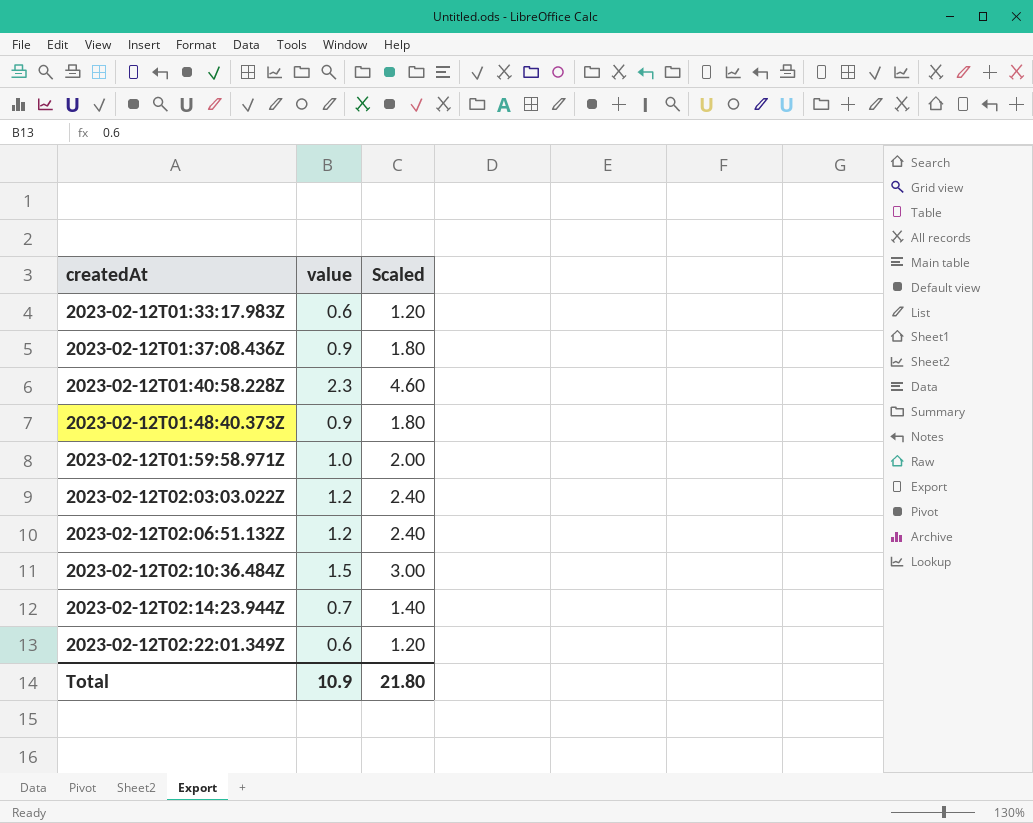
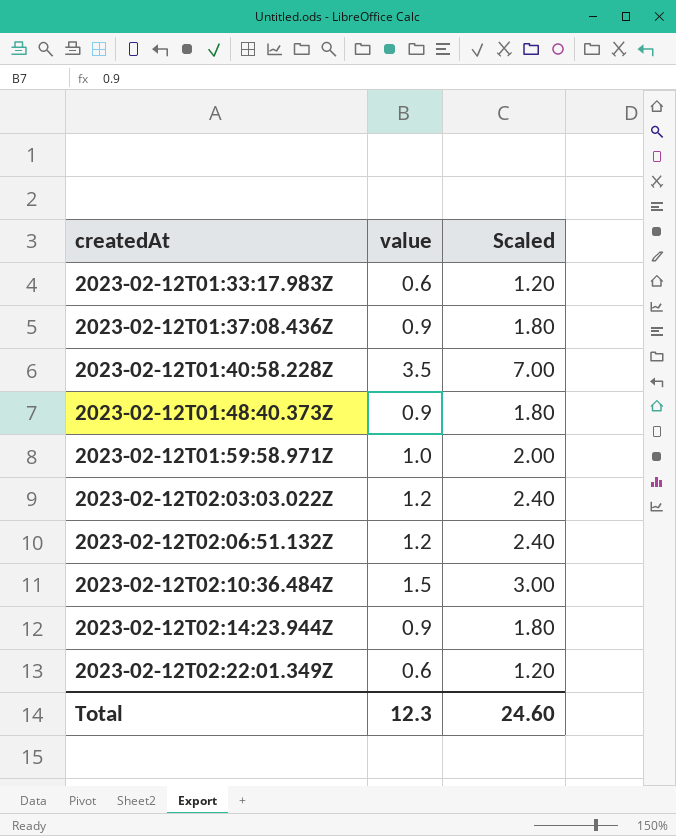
2023-02-12T01:40:58.228Z | value: 2.3 -> 3.5
2023-02-12T01:40:58.228Z | Scaled: 4.60 -> 7.00
2023-02-12T02:14:23.944Z | value: 0.7 -> 0.9
2023-02-12T02:14:23.944Z | Scaled: 1.40 -> 1.80
Total | value: 10.9 -> 12.3
Total | Scaled: 21.80 -> 24.60

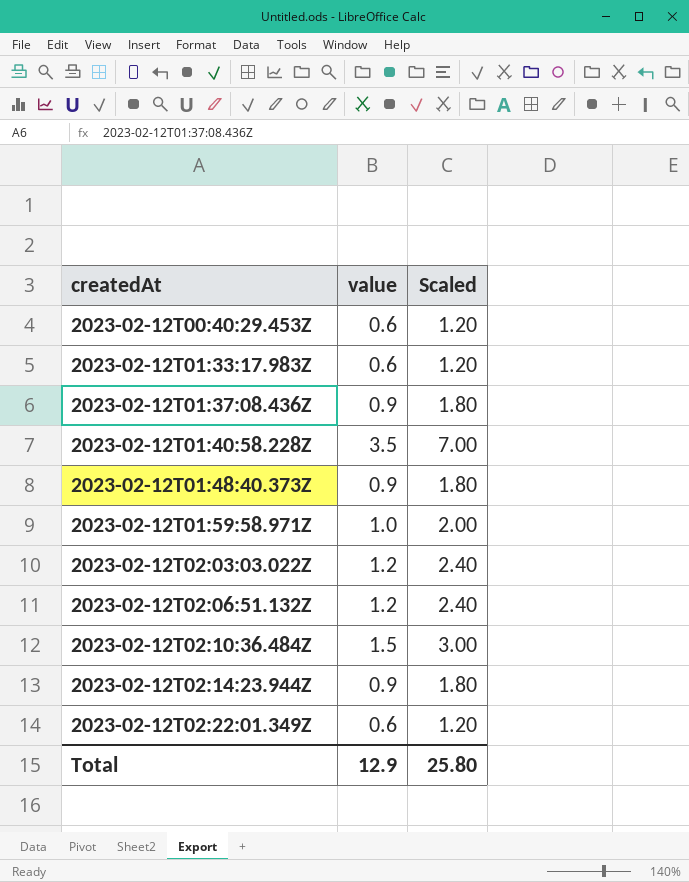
row 2023-02-12T00:40:29.453Z: none -> 0.6 | 1.20
Total | value: 12.3 -> 12.9
Total | Scaled: 24.60 -> 25.80

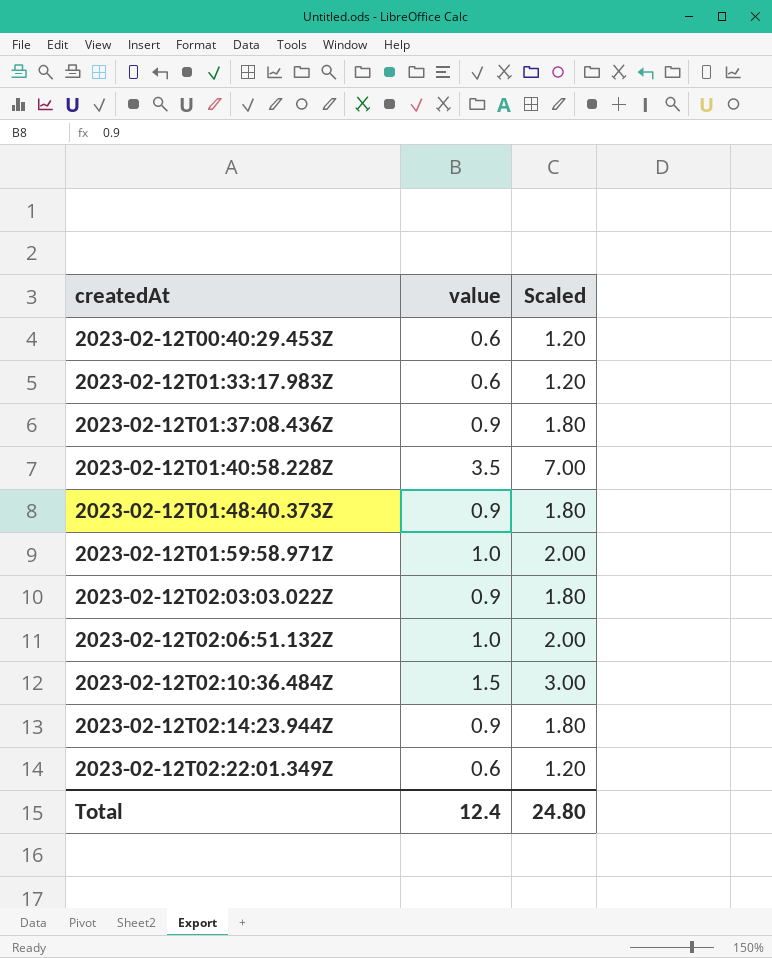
2023-02-12T02:03:03.022Z | value: 1.2 -> 0.9
2023-02-12T02:03:03.022Z | Scaled: 2.40 -> 1.80
2023-02-12T02:06:51.132Z | value: 1.2 -> 1.0
2023-02-12T02:06:51.132Z | Scaled: 2.40 -> 2.00
Total | value: 12.9 -> 12.4
Total | Scaled: 25.80 -> 24.80

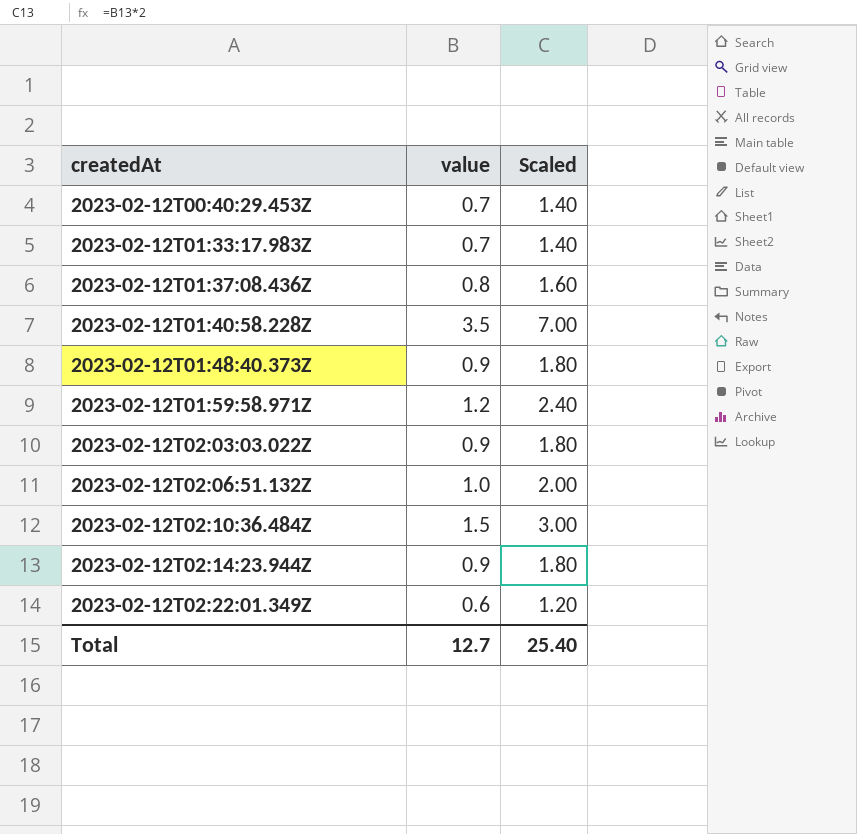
2023-02-12T00:40:29.453Z | value: 0.6 -> 0.7
2023-02-12T00:40:29.453Z | Scaled: 1.20 -> 1.40
2023-02-12T01:33:17.983Z | value: 0.6 -> 0.7
2023-02-12T01:33:17.983Z | Scaled: 1.20 -> 1.40
2023-02-12T01:37:08.436Z | value: 0.9 -> 0.8
2023-02-12T01:37:08.436Z | Scaled: 1.80 -> 1.60
2023-02-12T01:59:58.971Z | value: 1.0 -> 1.2
2023-02-12T01:59:58.971Z | Scaled: 2.00 -> 2.40
Total | value: 12.4 -> 12.7
Total | Scaled: 24.80 -> 25.40

